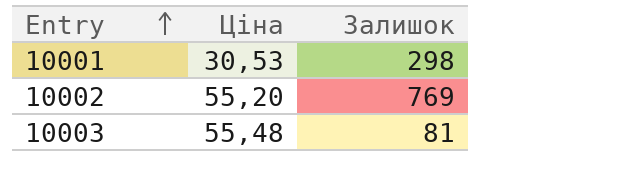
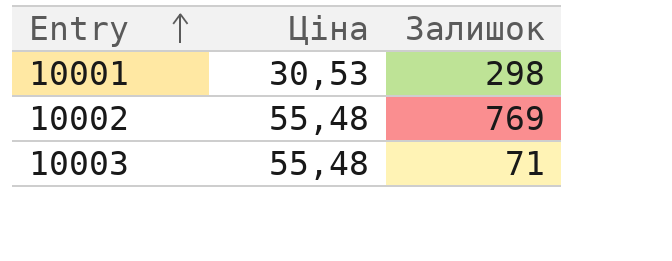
10002 | Ціна: 55,20 -> 55,48
10003 | Залишок: 81 -> 71

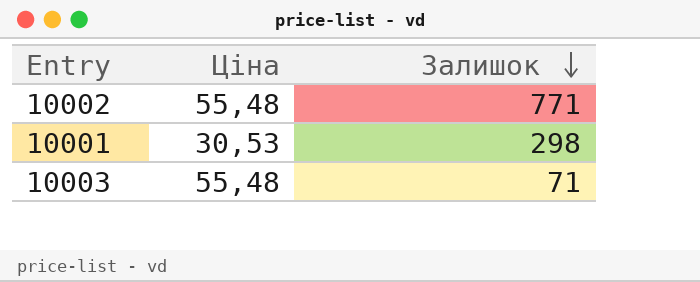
row order: Entry ascending -> Залишок descending
10002 | Залишок: 769 -> 771

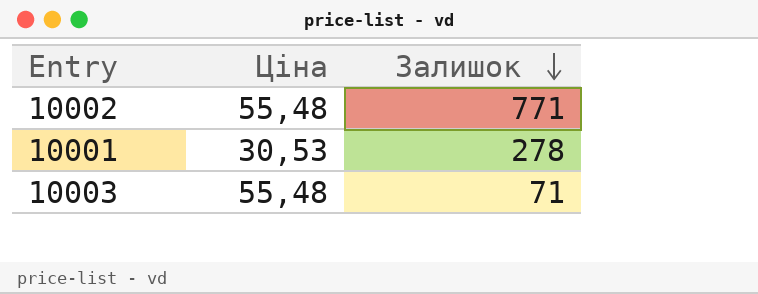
10001 | Залишок: 298 -> 278

